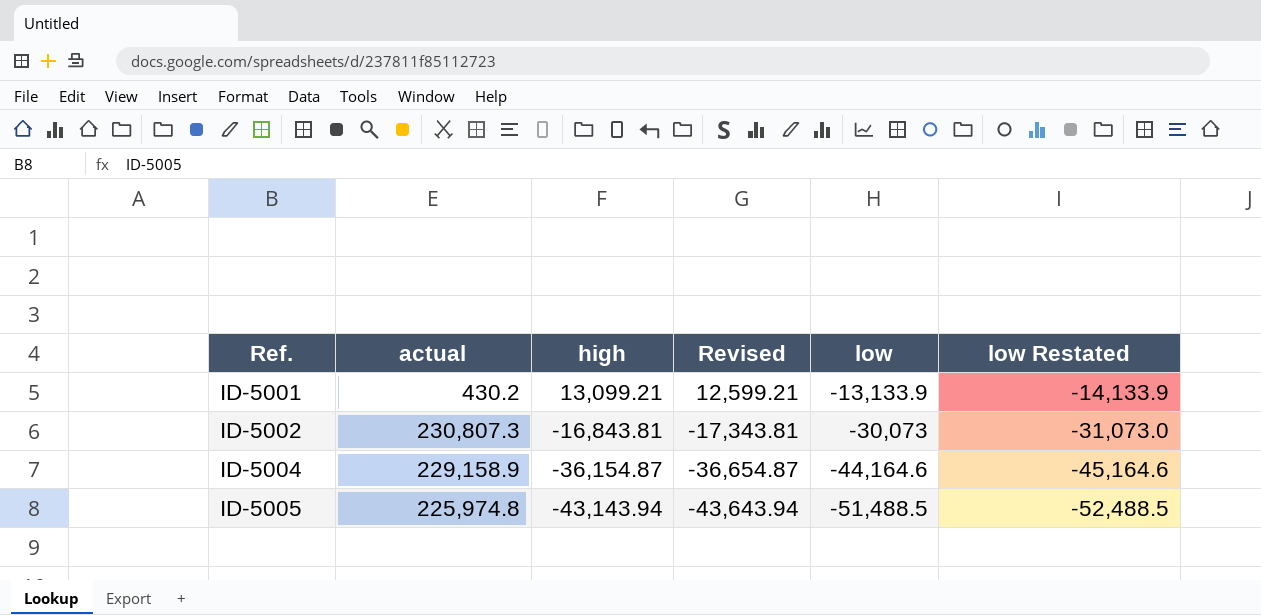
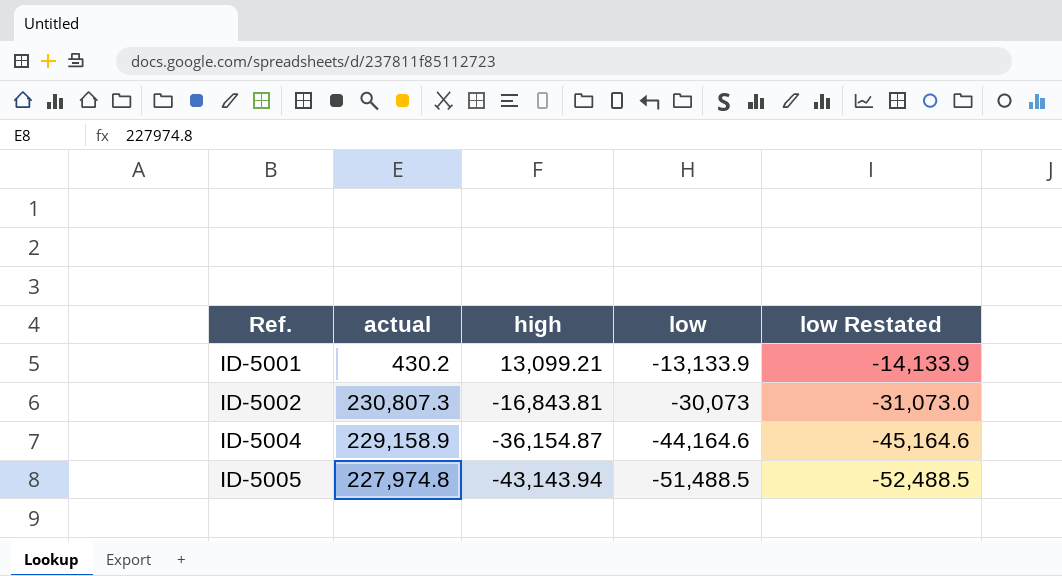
column Revised | formula: [high] - 500 -> none
ID-5005 | actual: 225,974.8 -> 227,974.8

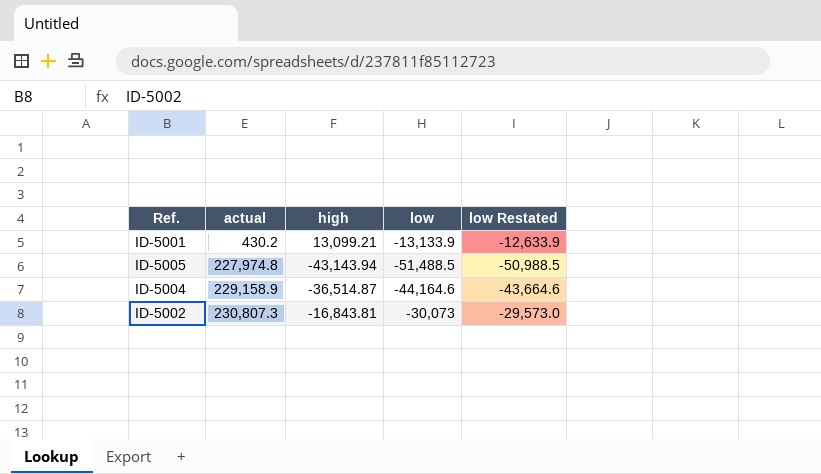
row order: Ref. ascending -> actual ascending
column low Restated | formula: [low] - 1000 -> [low] + 500
ID-5004 | high: -36,154.87 -> -36,514.87

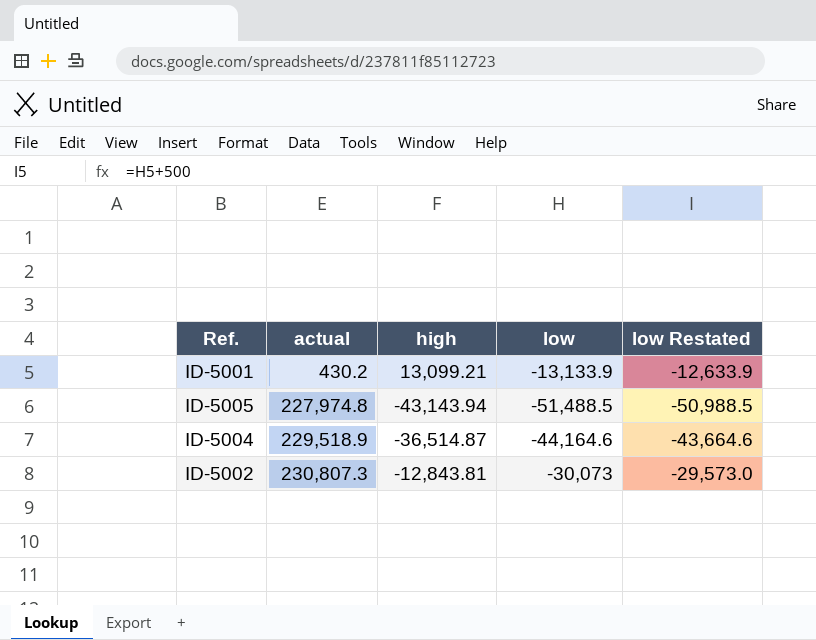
ID-5004 | actual: 229,158.9 -> 229,518.9
ID-5002 | high: -16,843.81 -> -12,843.81

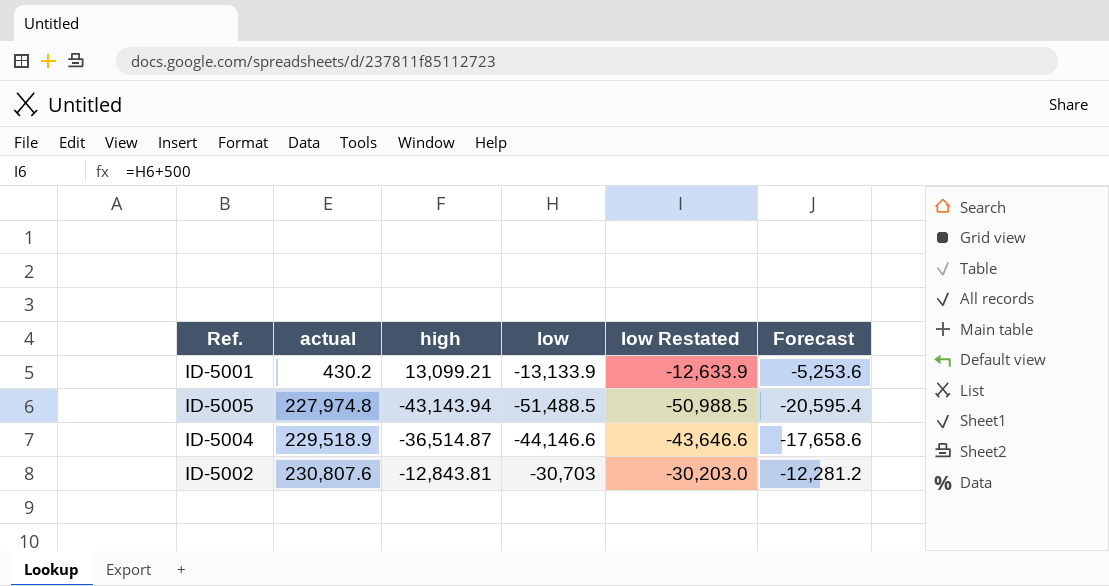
column Forecast | formula: none -> [low] * 0.4
ID-5004 | low: -44,164.6 -> -44,146.6
ID-5004 | low Restated: -43,664.6 -> -43,646.6
ID-5002 | actual: 230,807.3 -> 230,807.6
ID-5002 | low: -30,073 -> -30,703
ID-5002 | low Restated: -29,573.0 -> -30,203.0

